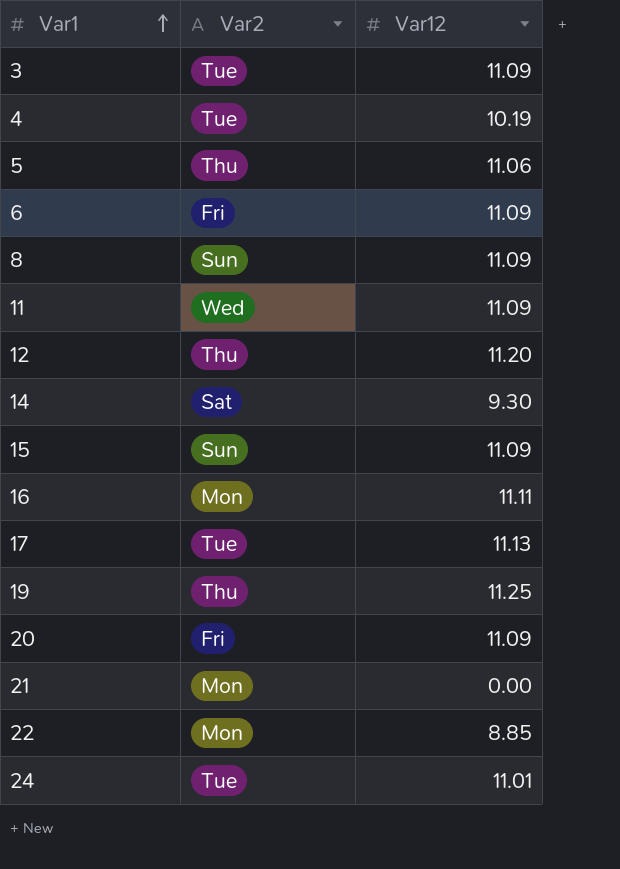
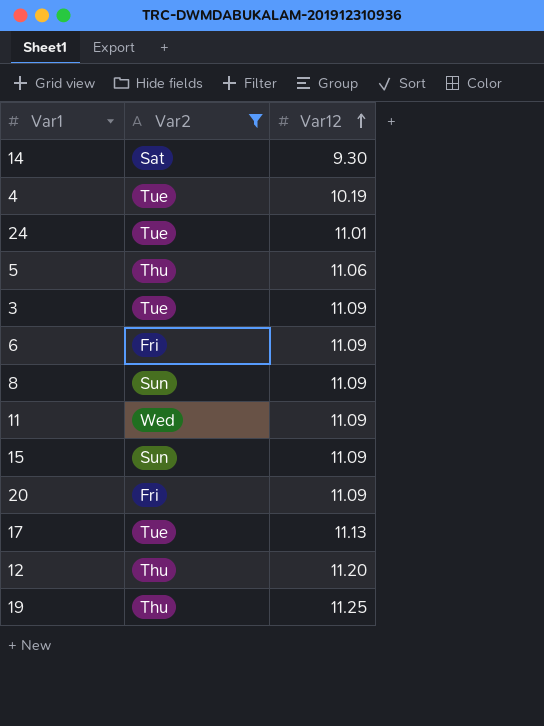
filter: none -> Var2 != Mon
row order: Var1 ascending -> Var12 ascending

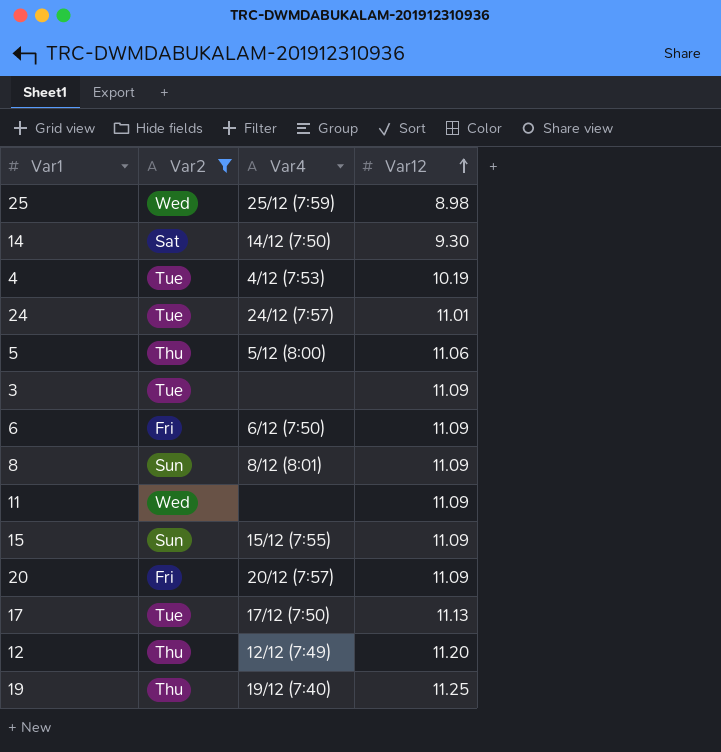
column Var4 | position: none -> 3
row 25: none -> Wed | 25/12 (7:59) | 8.98

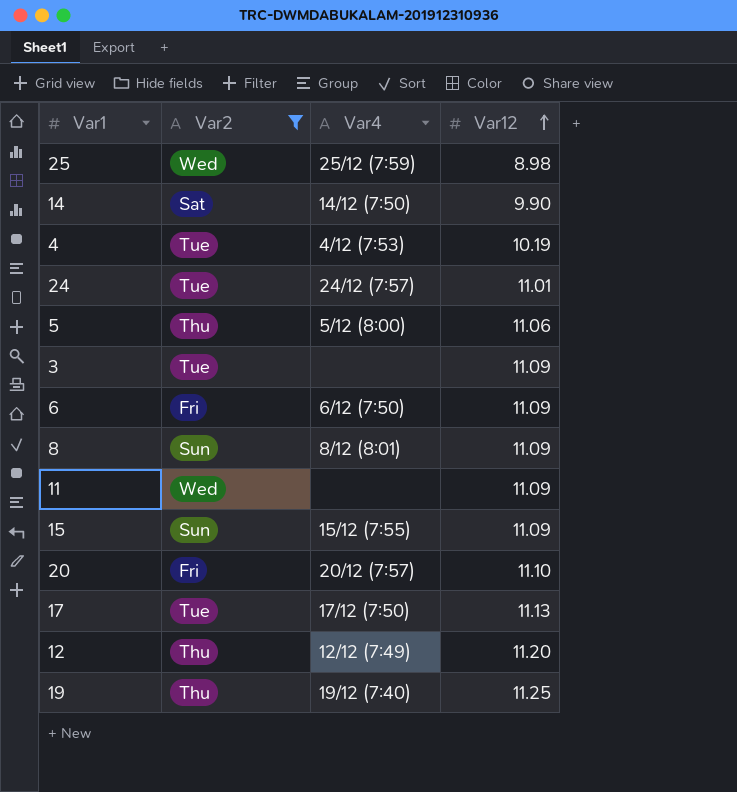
14 | Var12: 9.30 -> 9.90
20 | Var12: 11.09 -> 11.10

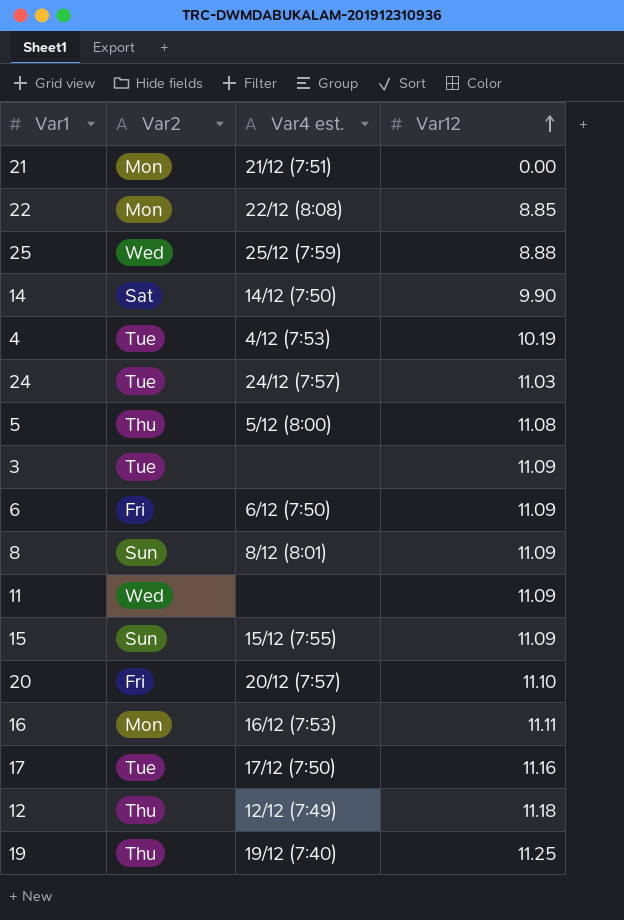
filter: Var2 != Mon -> none
column name: Var4 -> Var4 est.
25 | Var12: 8.98 -> 8.88
24 | Var12: 11.01 -> 11.03
5 | Var12: 11.06 -> 11.08
17 | Var12: 11.13 -> 11.16
12 | Var12: 11.20 -> 11.18

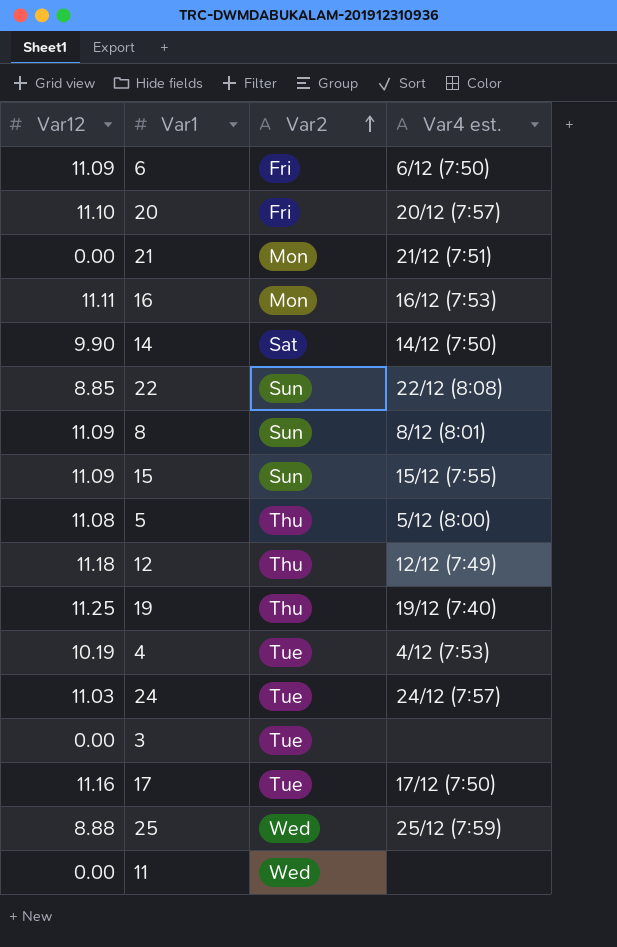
row order: Var12 ascending -> Var2 ascending
column Var12 | position: 4 -> 1
22 | Var2: Mon -> Sun
3 | Var12: 11.09 -> 0.00
11 | Var12: 11.09 -> 0.00

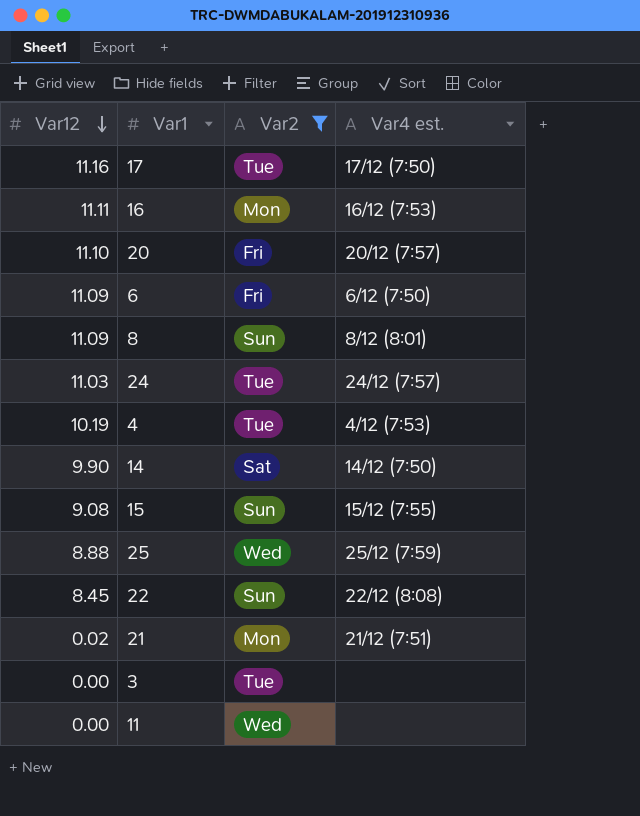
filter: none -> Var2 != Thu
row order: Var2 ascending -> Var12 descending
15 | Var12: 11.09 -> 9.08
22 | Var12: 8.85 -> 8.45
21 | Var12: 0.00 -> 0.02

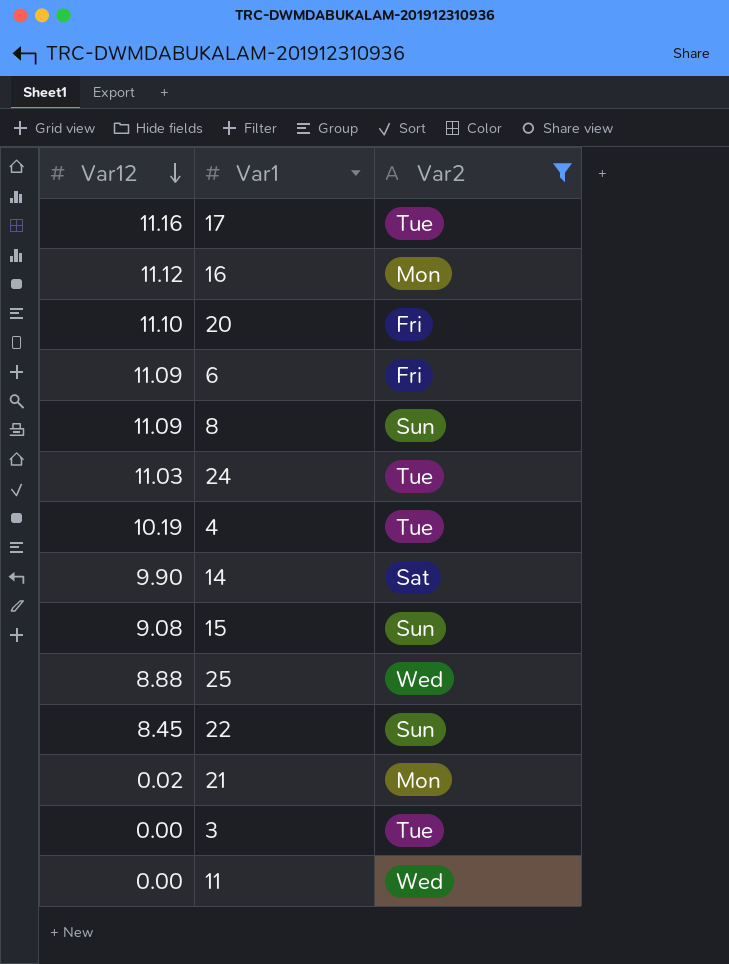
column Var4 est. | position: 4 -> none
16 | Var12: 11.11 -> 11.12

